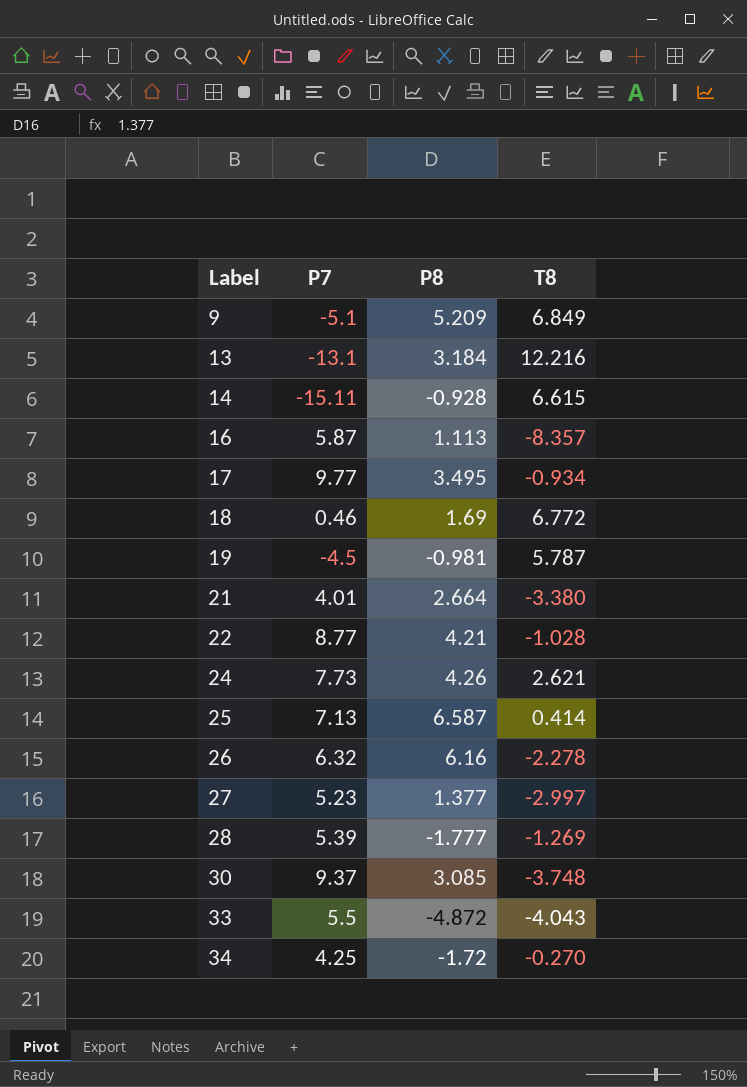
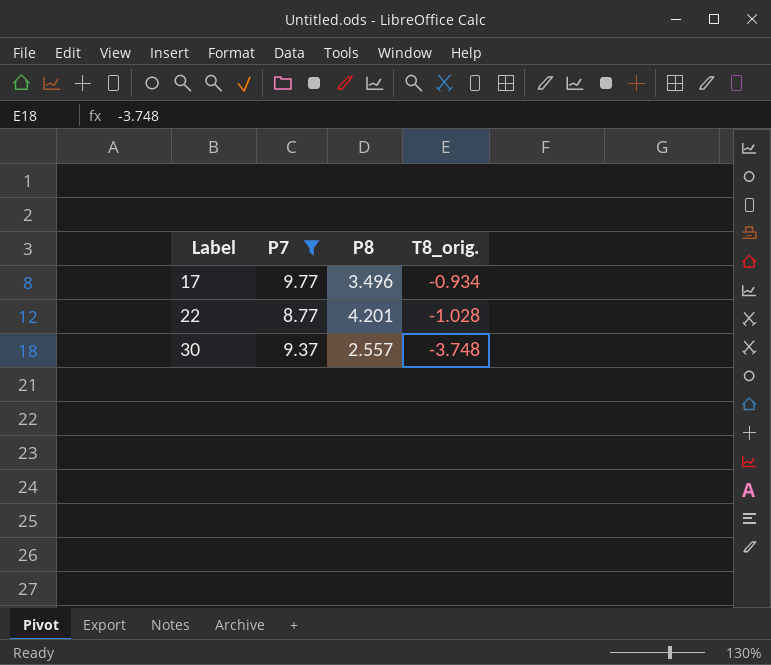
filter: none -> P7 >= 8.77
column name: T8 -> T8_orig.
17 | P8: 3.495 -> 3.496
22 | P8: 4.21 -> 4.201
30 | P8: 3.085 -> 2.557

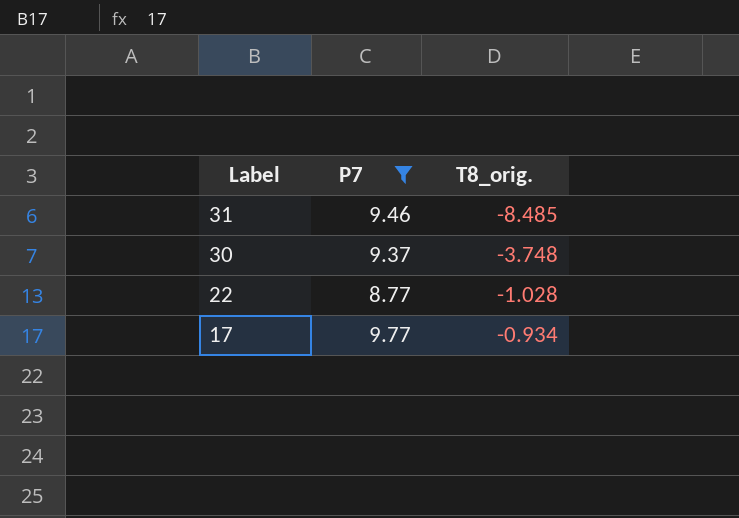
row order: Label ascending -> Label descending
column P8 | position: 3 -> none
row 31: none -> 9.46 | -8.485

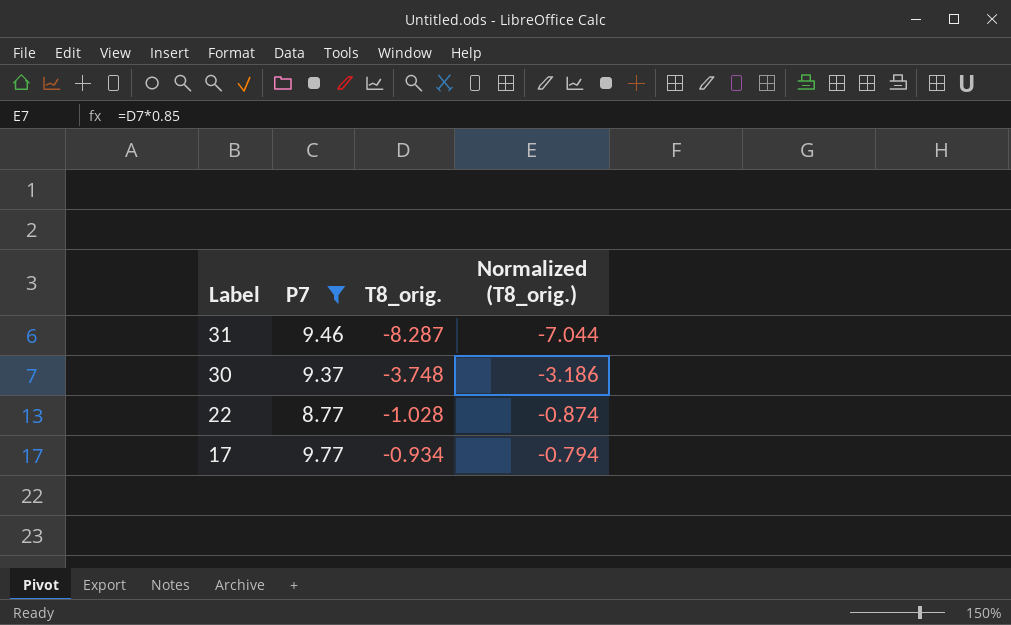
column Normalized (T8_orig.) | formula: none -> [T8_orig.] * 0.85
31 | T8_orig.: -8.485 -> -8.287

